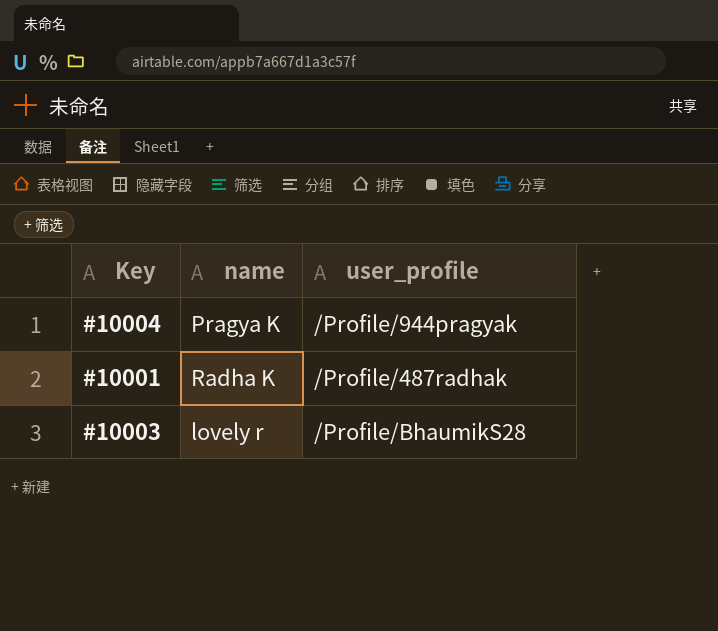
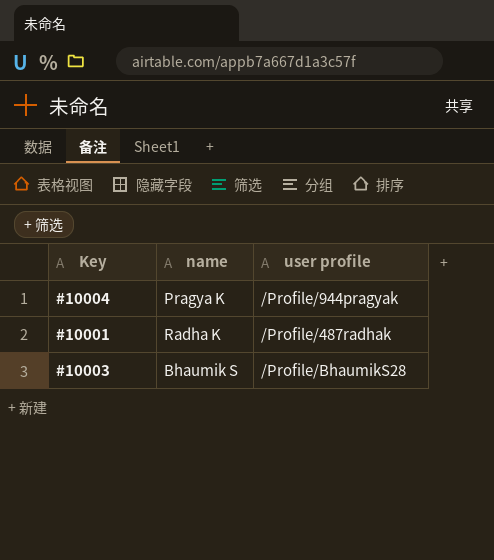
column name: user_profile -> user profile
#10003 | name: lovely r -> Bhaumik S

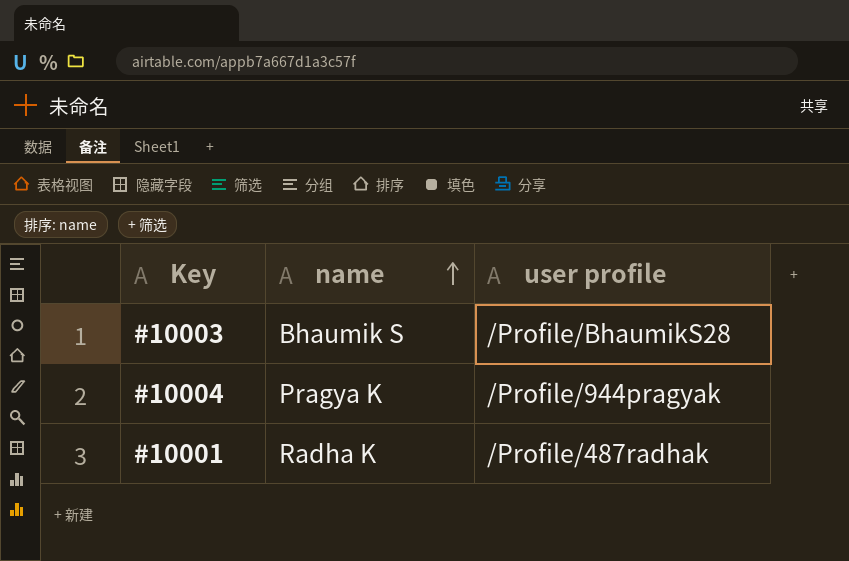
row order: none -> name ascending

